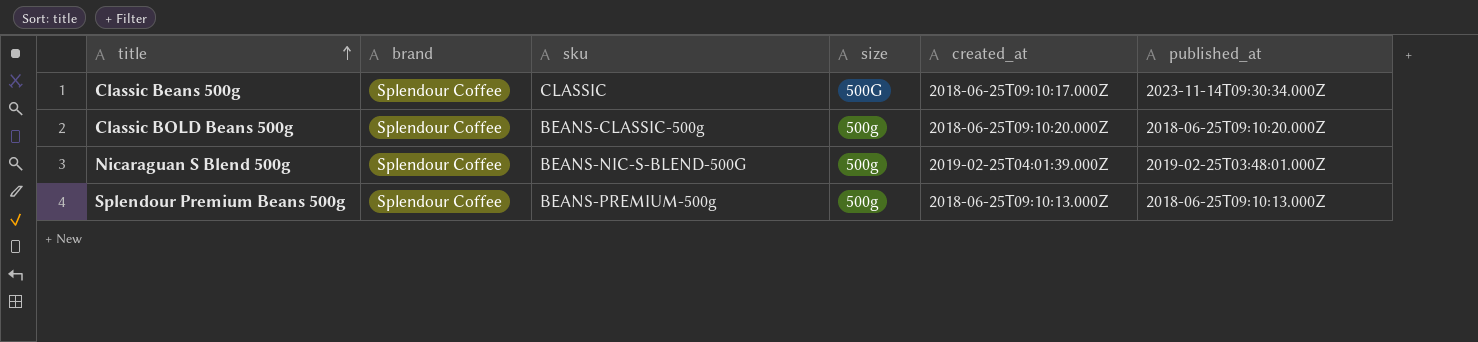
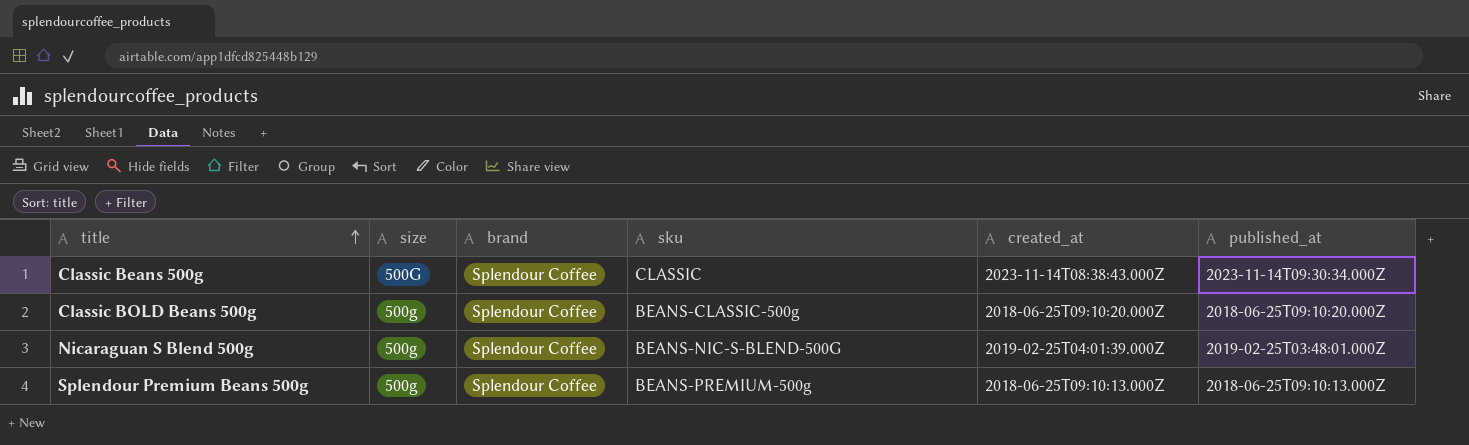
column size | position: 4 -> 2
Classic Beans 500g | created_at: 2018-06-25T09:10:17.000Z -> 2023-11-14T08:38:43.000Z

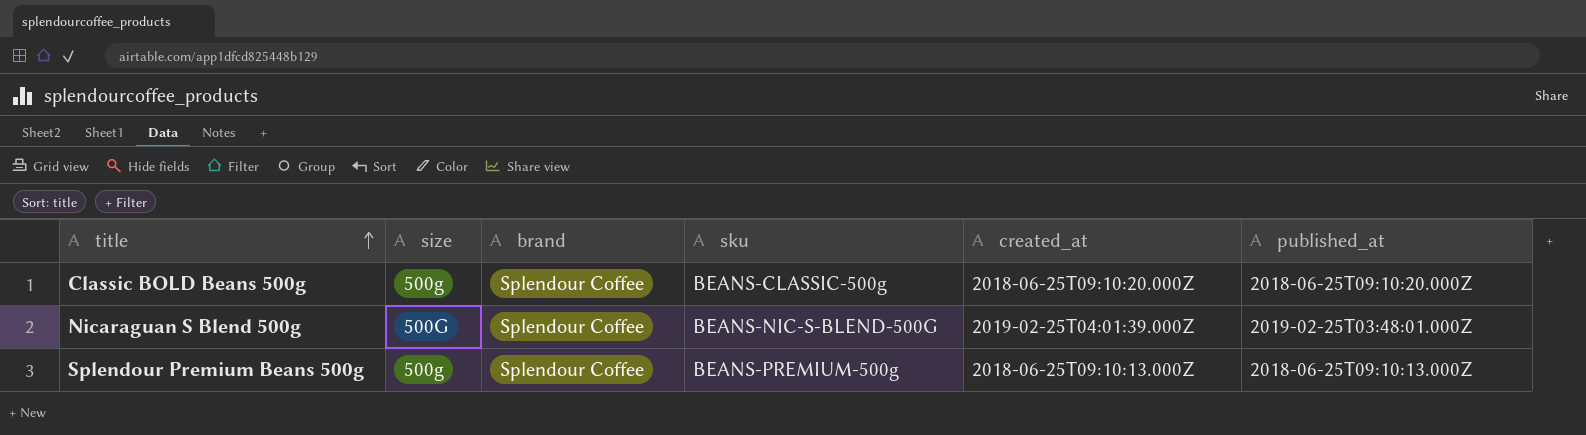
row Classic Beans 500g: 500G | Splendour Coffee | CLASSIC | 2023-11-14T08:38:43.000Z | 2023-11-14T09:30:34.000Z -> none
Nicaraguan S Blend 500g | size: 500g -> 500G

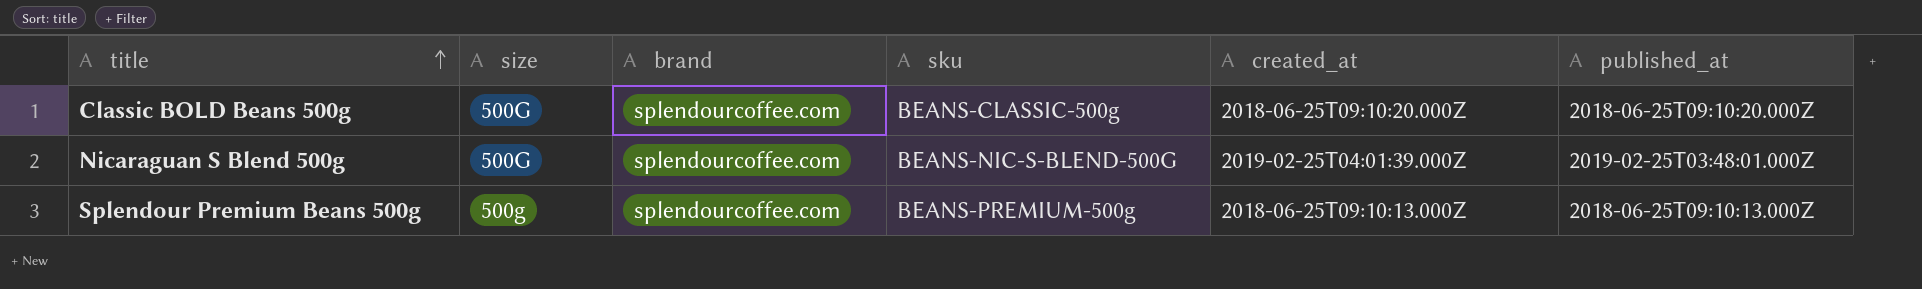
Classic BOLD Beans 500g | size: 500g -> 500G
Classic BOLD Beans 500g | brand: Splendour Coffee -> splendourcoffee.com
Nicaraguan S Blend 500g | brand: Splendour Coffee -> splendourcoffee.com
Splendour Premium Beans 500g | brand: Splendour Coffee -> splendourcoffee.com

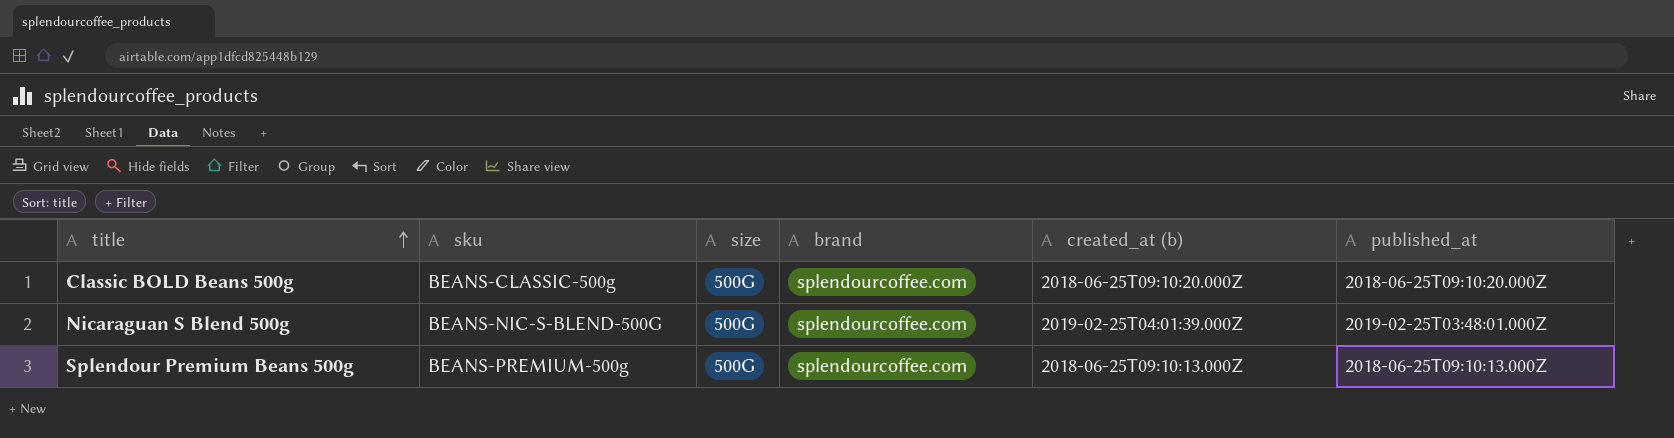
column sku | position: 4 -> 2
column name: created_at -> created_at (b)
Splendour Premium Beans 500g | size: 500g -> 500G

